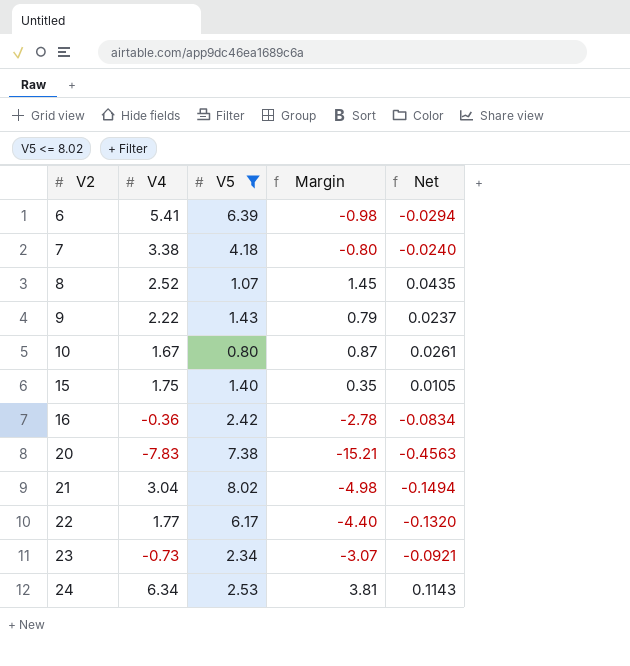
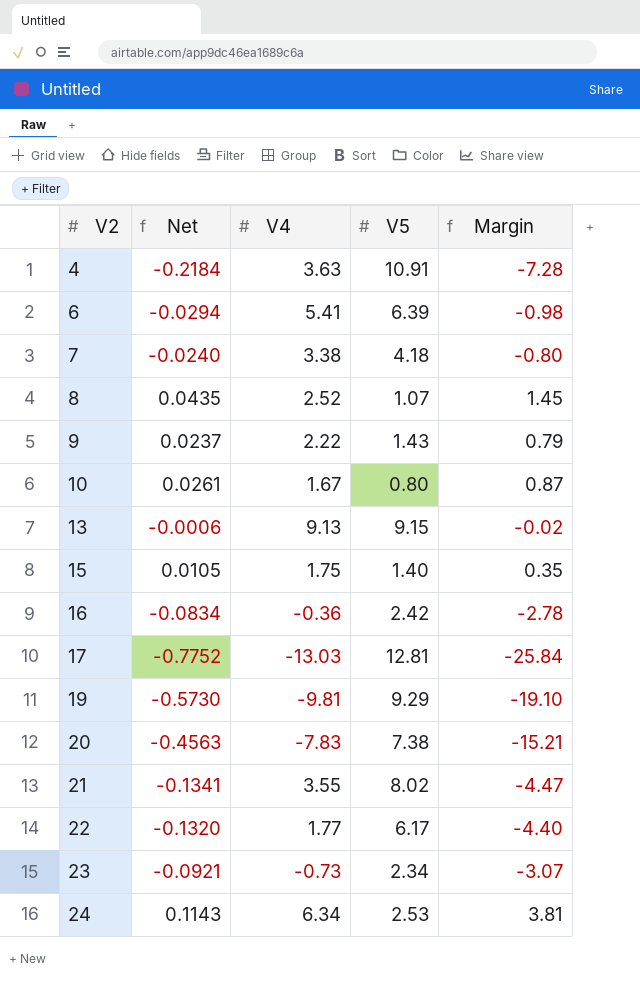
filter: V5 <= 8.02 -> none
column Net | position: 5 -> 2
21 | Net: -0.1494 -> -0.1341
21 | V4: 3.04 -> 3.55
21 | Margin: -4.98 -> -4.47

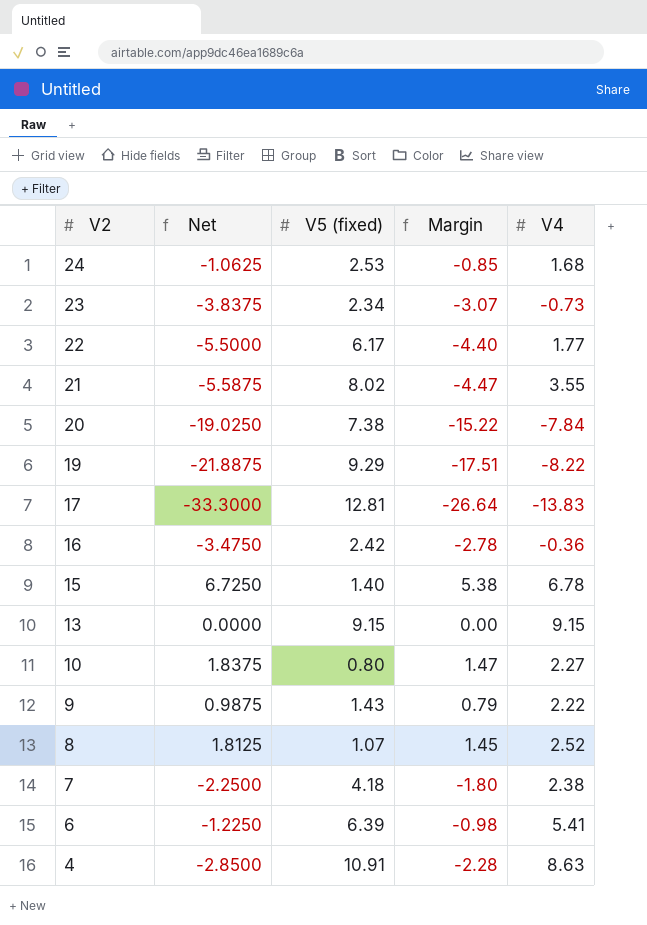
row order: V2 ascending -> V2 descending
column Net | formula: [Margin] * 0.03 -> [Margin] * 1.25
column name: V5 -> V5 (fixed)
column V4 | position: 3 -> 5
24 | Margin: 3.81 -> -0.85
24 | V4: 6.34 -> 1.68
20 | Margin: -15.21 -> -15.22
20 | V4: -7.83 -> -7.84
19 | Margin: -19.10 -> -17.51
19 | V4: -9.81 -> -8.22
17 | Margin: -25.84 -> -26.64
17 | V4: -13.03 -> -13.83
15 | Margin: 0.35 -> 5.38
15 | V4: 1.75 -> 6.78
13 | Margin: -0.02 -> 0.00
13 | V4: 9.13 -> 9.15
10 | Margin: 0.87 -> 1.47
10 | V4: 1.67 -> 2.27
7 | Margin: -0.80 -> -1.80
7 | V4: 3.38 -> 2.38
4 | Margin: -7.28 -> -2.28
4 | V4: 3.63 -> 8.63

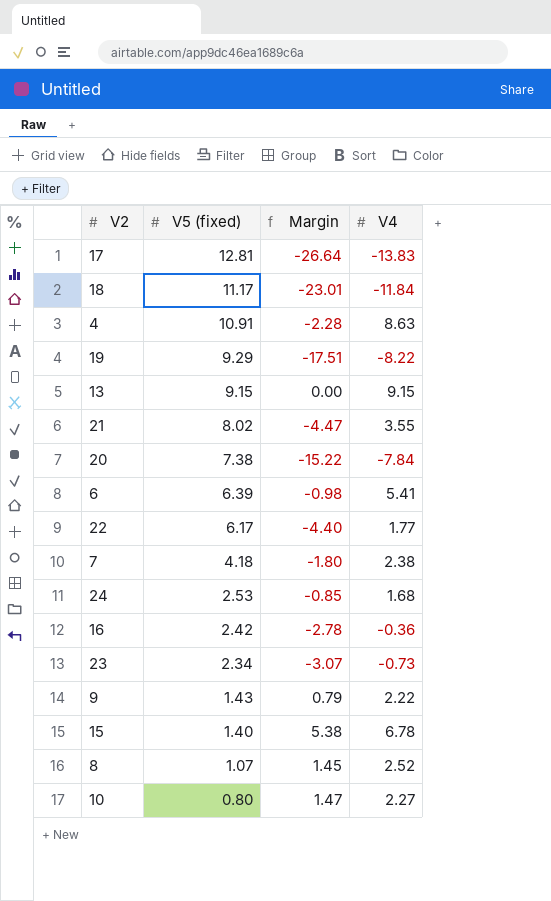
row order: V2 descending -> V5 (fixed) descending
column Net | formula: [Margin] * 1.25 -> none
row 18: none -> 11.17 | -23.01 | -11.84

